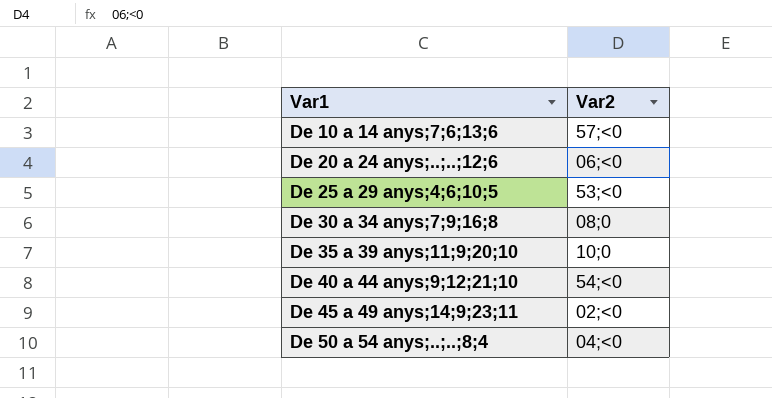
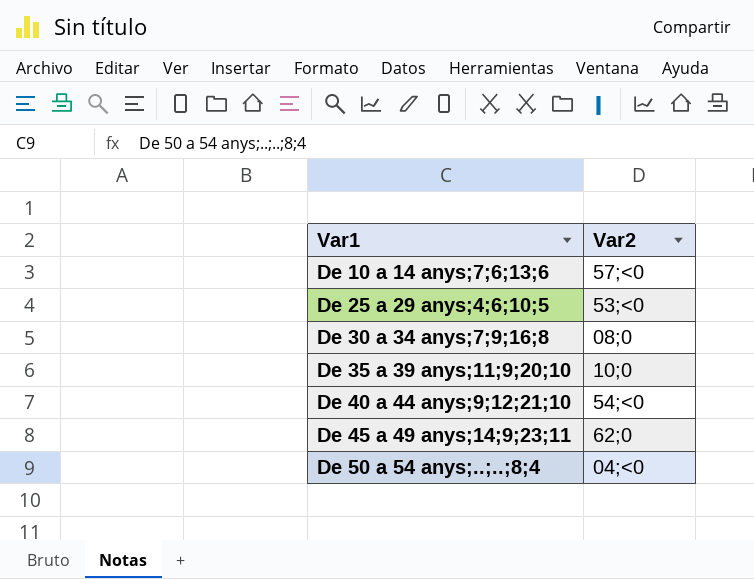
row De 20 a 24 anys;..;..;12;6: 06;<0 -> none
De 45 a 49 anys;14;9;23;11 | Var2: 02;<0 -> 62;0

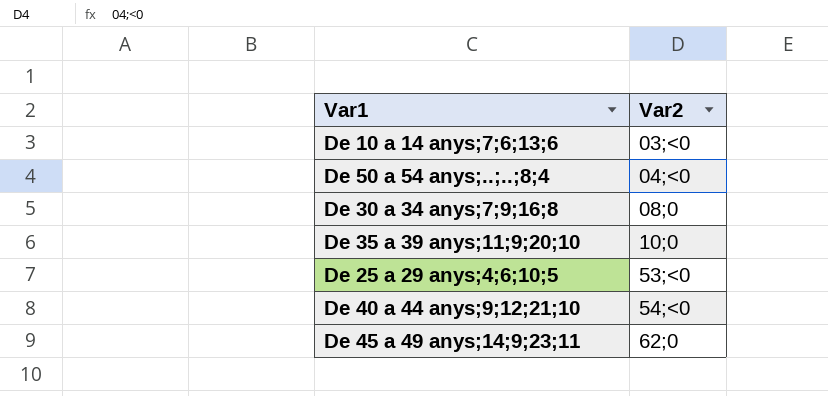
row order: Var1 ascending -> Var2 ascending
De 10 a 14 anys;7;6;13;6 | Var2: 57;<0 -> 03;<0

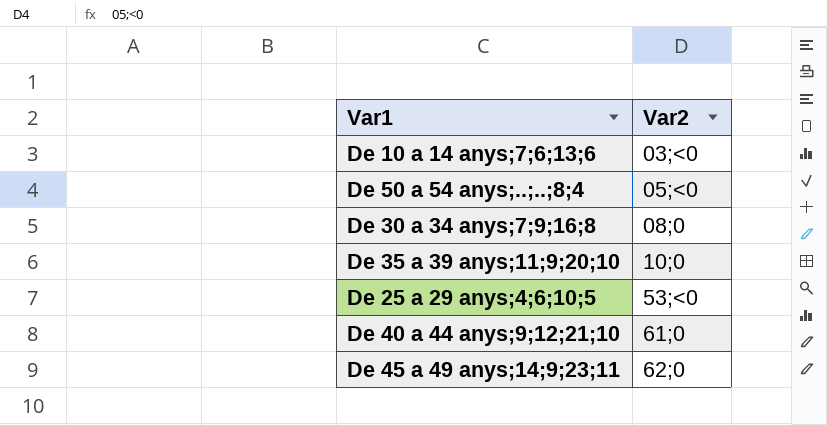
De 50 a 54 anys;..;..;8;4 | Var2: 04;<0 -> 05;<0
De 40 a 44 anys;9;12;21;10 | Var2: 54;<0 -> 61;0

